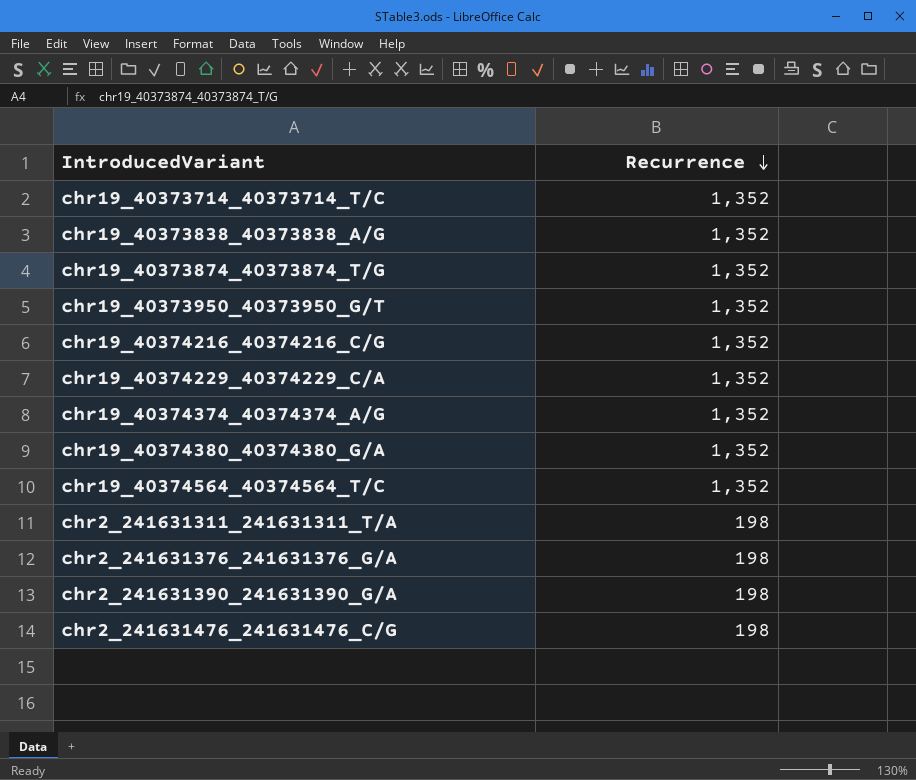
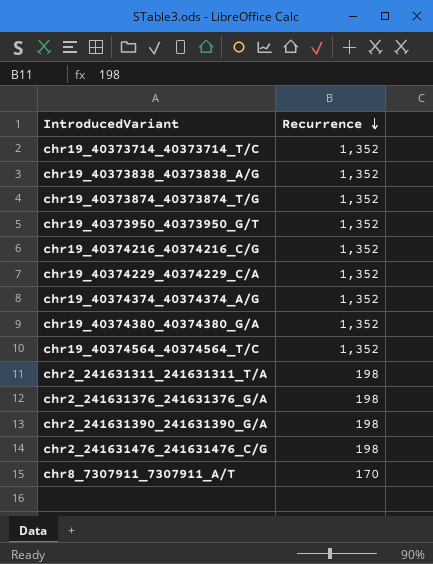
row chr8_7307911_7307911_A/T: none -> 170

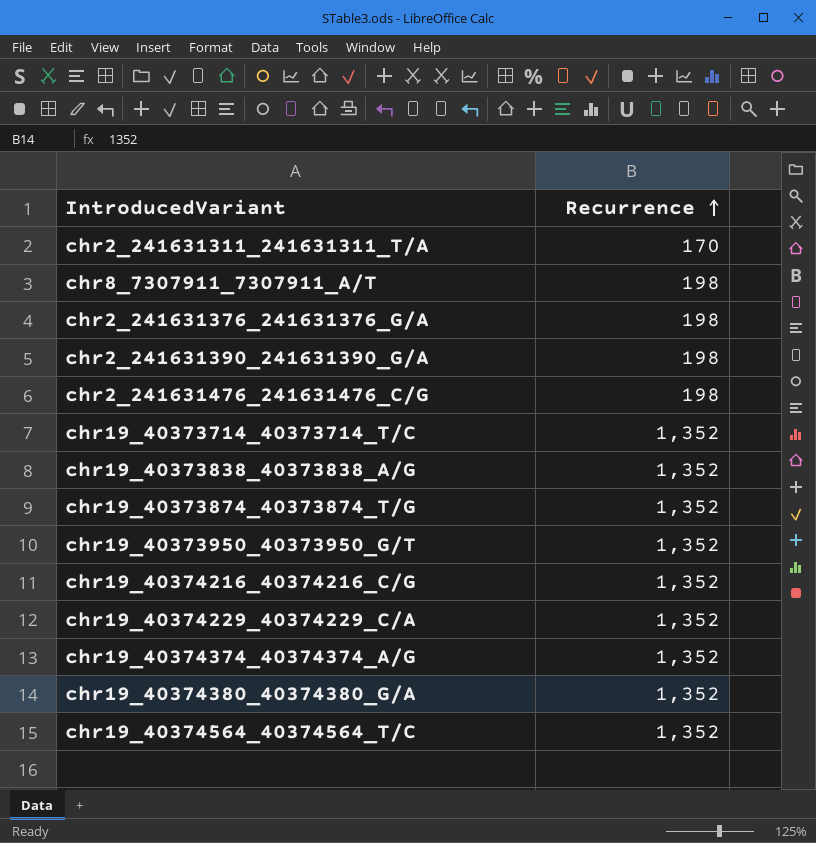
row order: Recurrence descending -> Recurrence ascending
chr2_241631311_241631311_T/A | Recurrence: 198 -> 170
chr8_7307911_7307911_A/T | Recurrence: 170 -> 198

